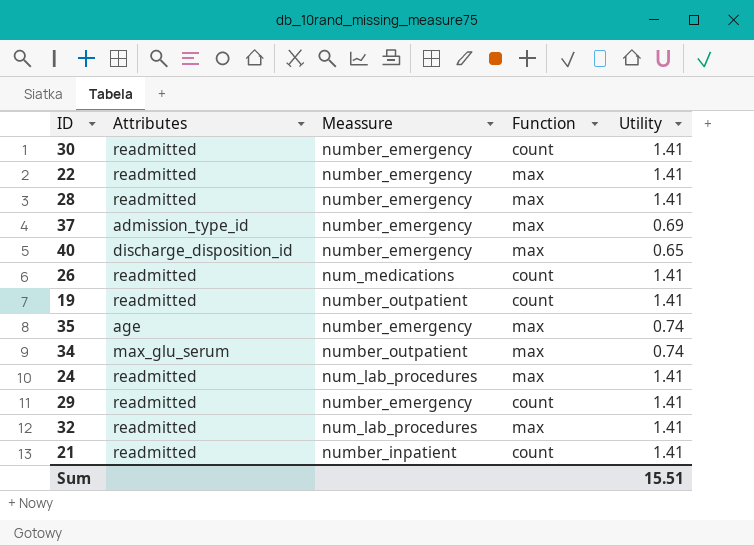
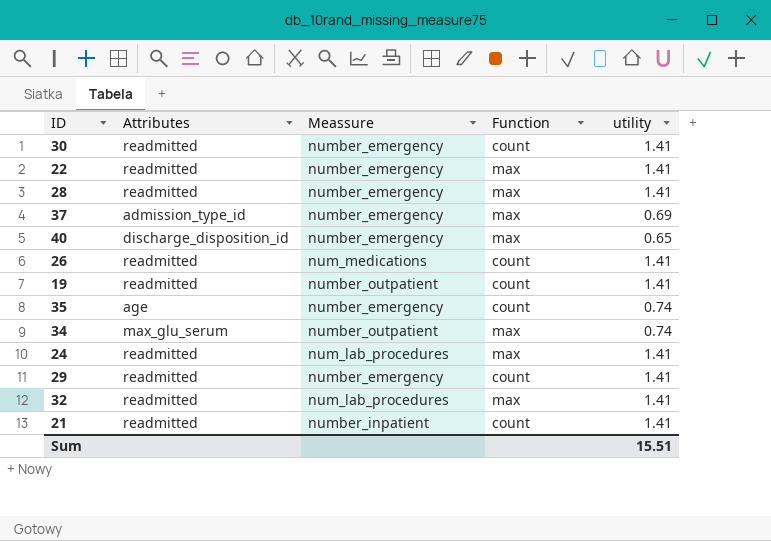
column name: Utility -> utility
35 | Function: max -> count

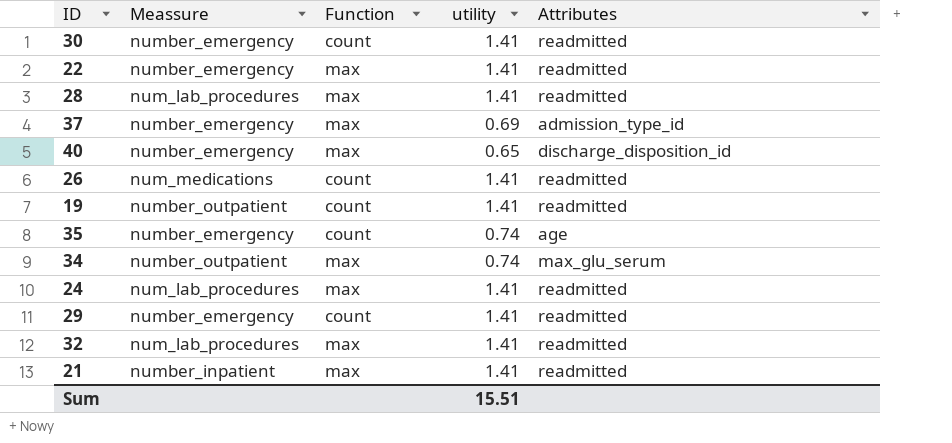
column Attributes | position: 2 -> 5
28 | Meassure: number_emergency -> num_lab_procedures
21 | Function: count -> max

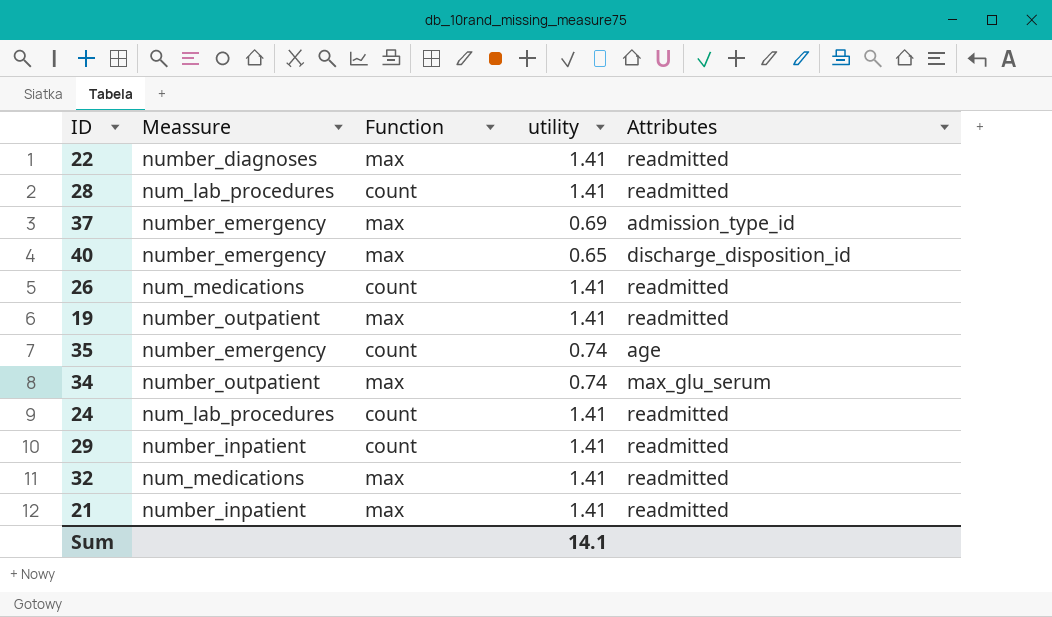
row 30: number_emergency | count | 1.41 | readmitted -> none
22 | Meassure: number_emergency -> number_diagnoses
28 | Function: max -> count
19 | Function: count -> max
24 | Function: max -> count
29 | Meassure: number_emergency -> number_inpatient
32 | Meassure: num_lab_procedures -> num_medications
Sum | utility: 15.51 -> 14.1

